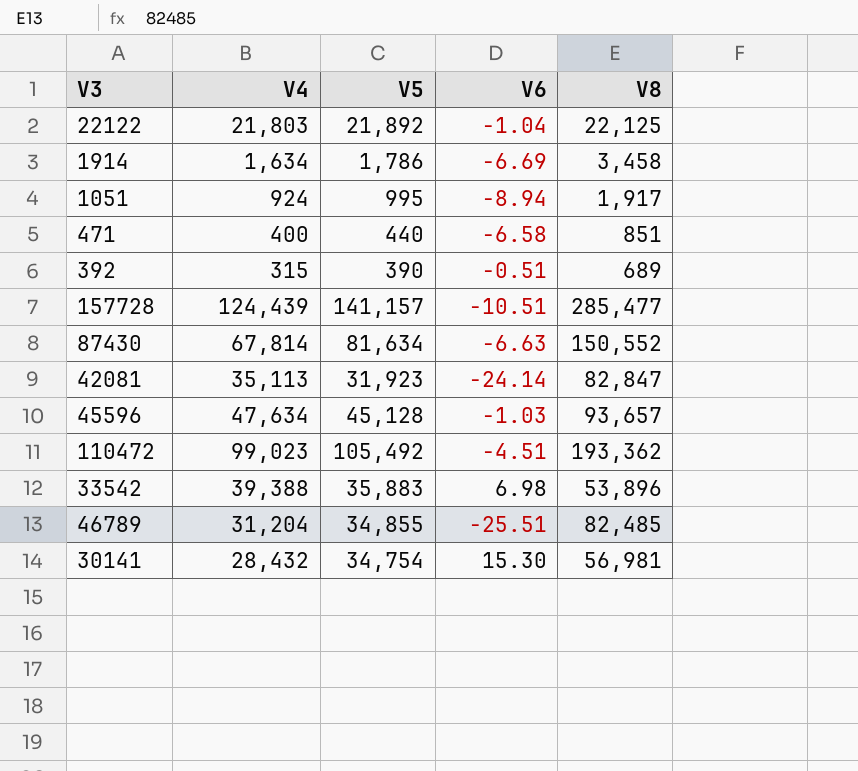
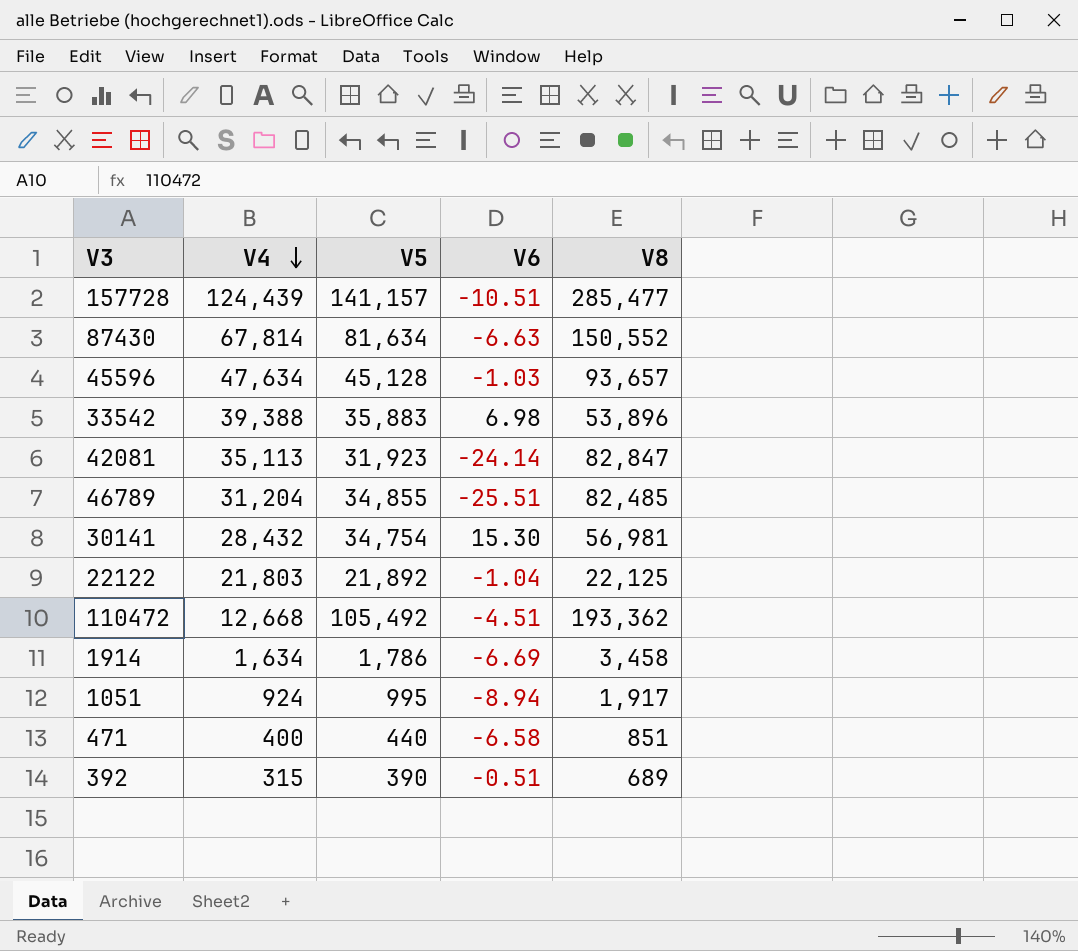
row order: none -> V4 descending
110472 | V4: 99,023 -> 12,668

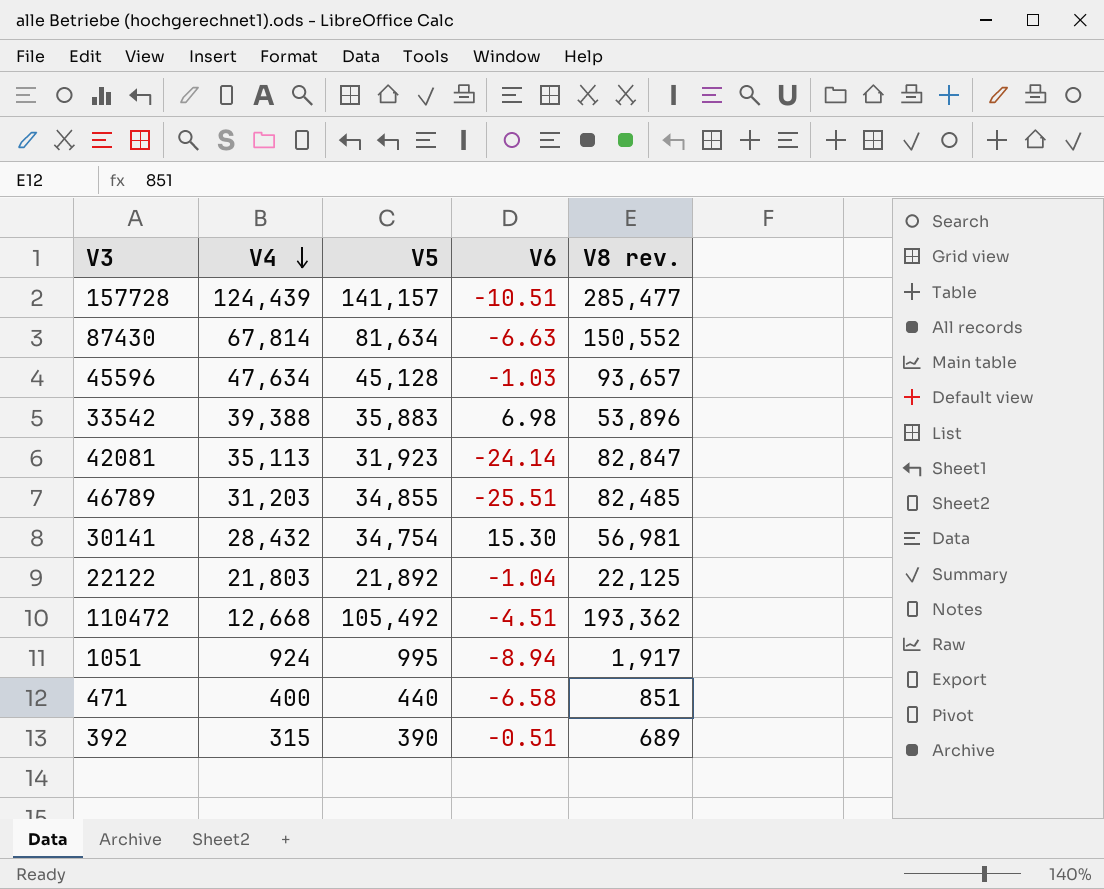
column name: V8 -> V8 rev.
row 1914: 1,634 | 1,786 | -6.69 | 3,458 -> none
46789 | V4: 31,204 -> 31,203

